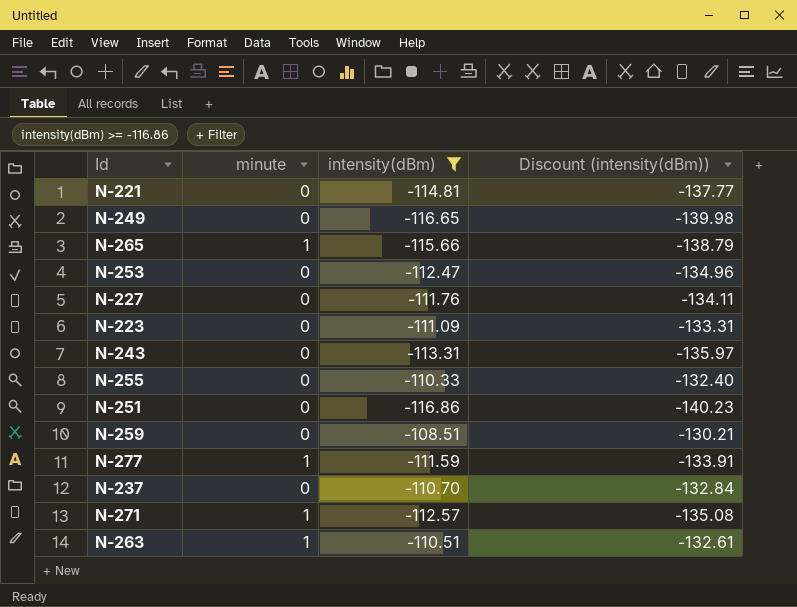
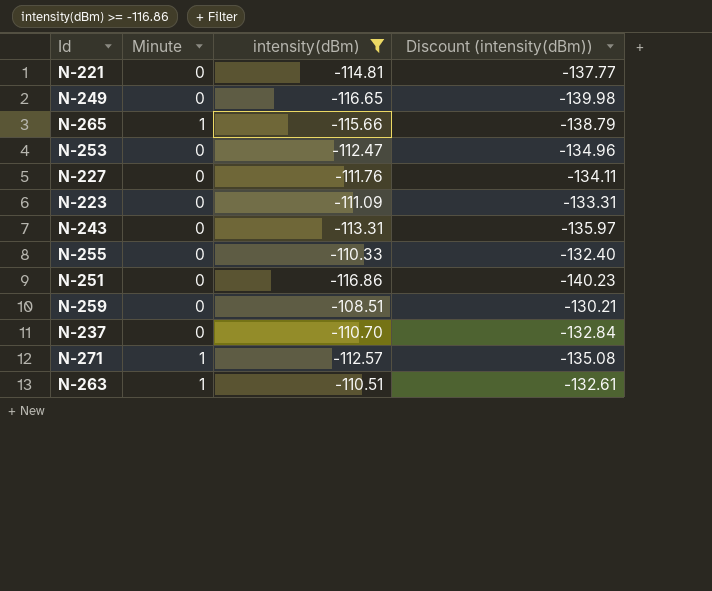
column name: minute -> Minute
row N-277: 1 | -111.59 | -133.91 -> none

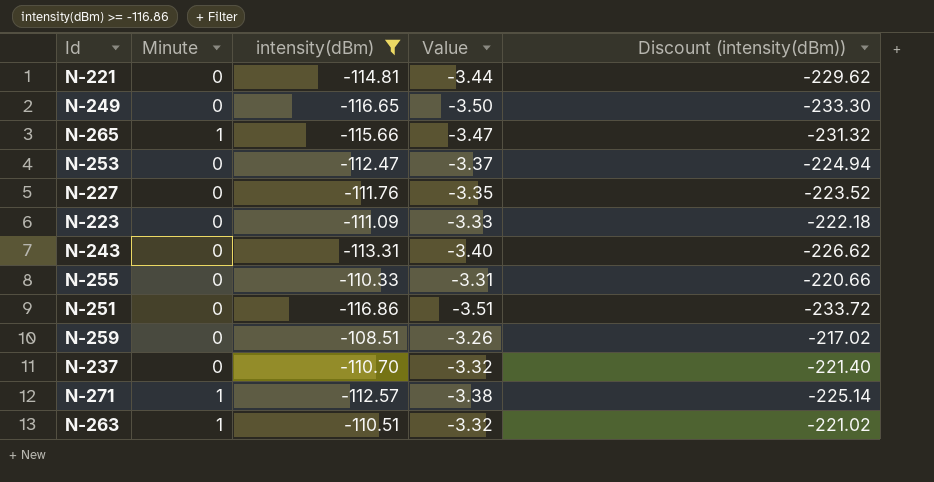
column Value | formula: none -> [intensity(dBm)] * 0.03
column Discount (intensity(dBm)) | formula: [intensity(dBm)] * 1.2 -> [intensity(dBm)] * 2

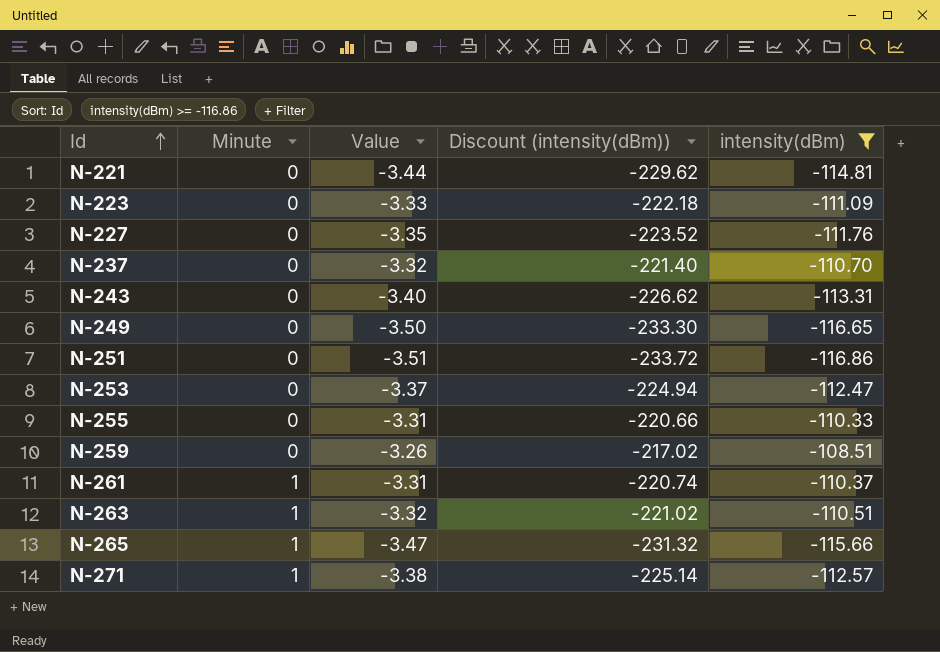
row order: none -> Id ascending
column intensity(dBm) | position: 3 -> 5
row N-261: none -> 1 | -3.31 | -220.74 | -110.37

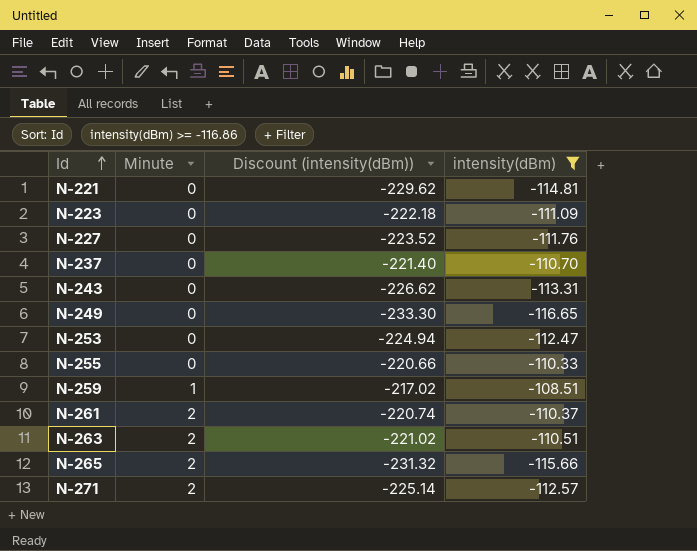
column Value | formula: [intensity(dBm)] * 0.03 -> none
row N-251: 0 | -3.51 | -233.72 | -116.86 -> none
N-259 | Minute: 0 -> 1
N-261 | Minute: 1 -> 2
N-263 | Minute: 1 -> 2
N-265 | Minute: 1 -> 2
N-271 | Minute: 1 -> 2

